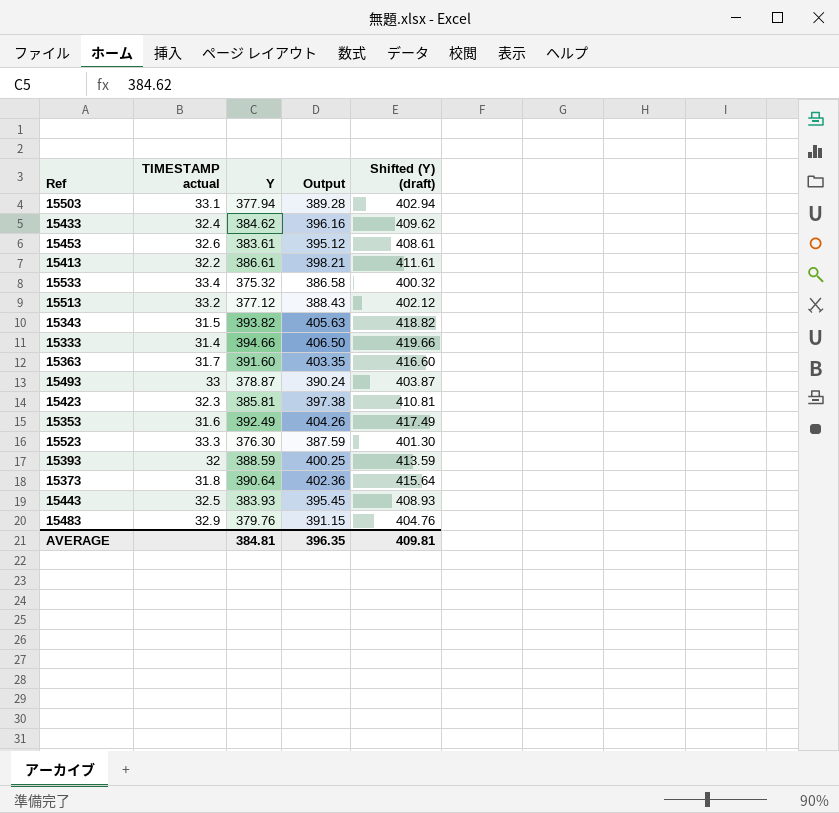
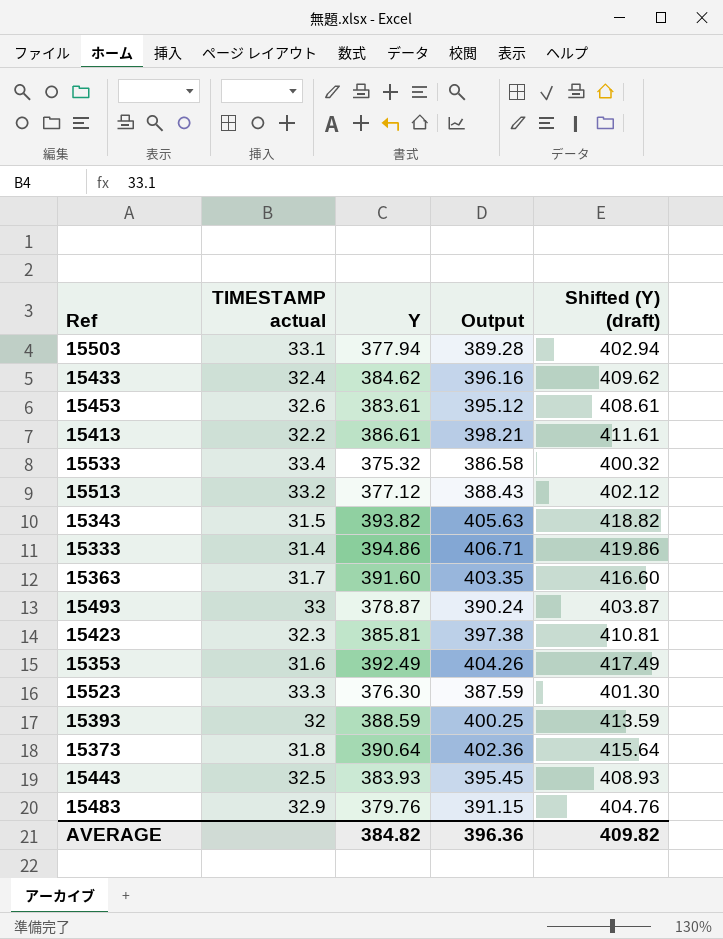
15333 | Y: 394.66 -> 394.86
15333 | Output: 406.50 -> 406.71
15333 | Shifted (Y) (draft): 419.66 -> 419.86
AVERAGE | Y: 384.81 -> 384.82
AVERAGE | Output: 396.35 -> 396.36
AVERAGE | Shifted (Y) (draft): 409.81 -> 409.82

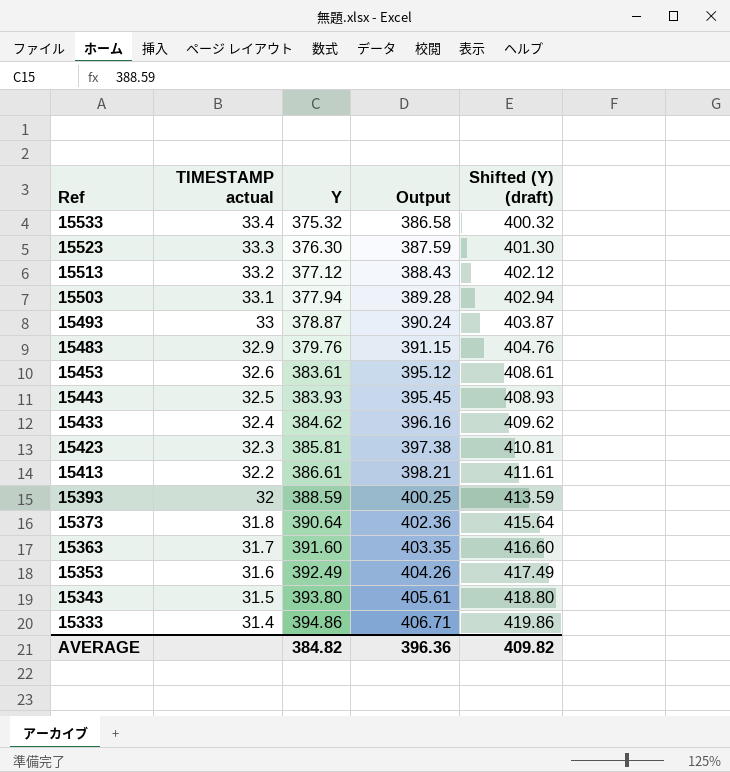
row order: none -> Ref descending
15343 | Y: 393.82 -> 393.80
15343 | Output: 405.63 -> 405.61
15343 | Shifted (Y) (draft): 418.82 -> 418.80

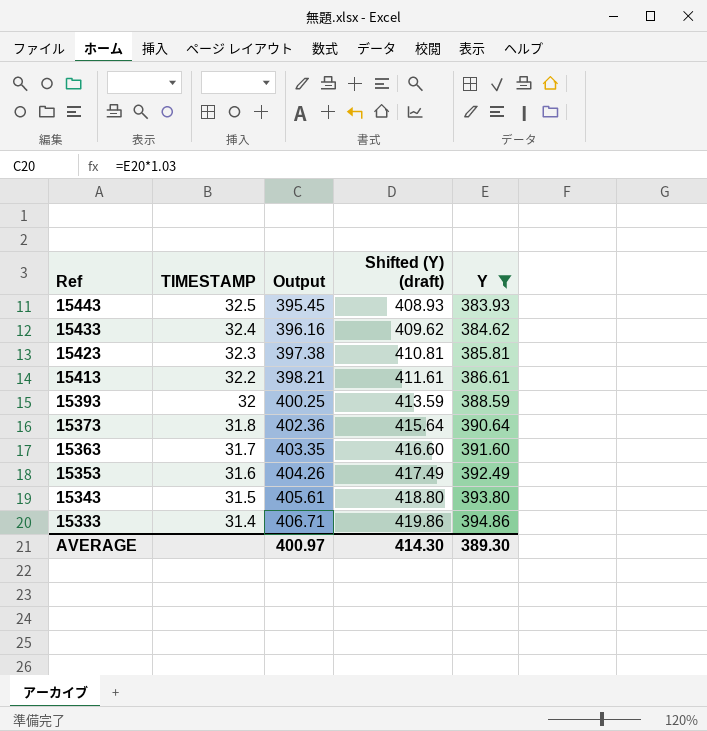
filter: none -> Y >= 383.93
column name: TIMESTAMP actual -> TIMESTAMP
column Y | position: 3 -> 5
AVERAGE | Output: 396.36 -> 400.97
AVERAGE | Shifted (Y) (draft): 409.82 -> 414.30
AVERAGE | Y: 384.82 -> 389.30

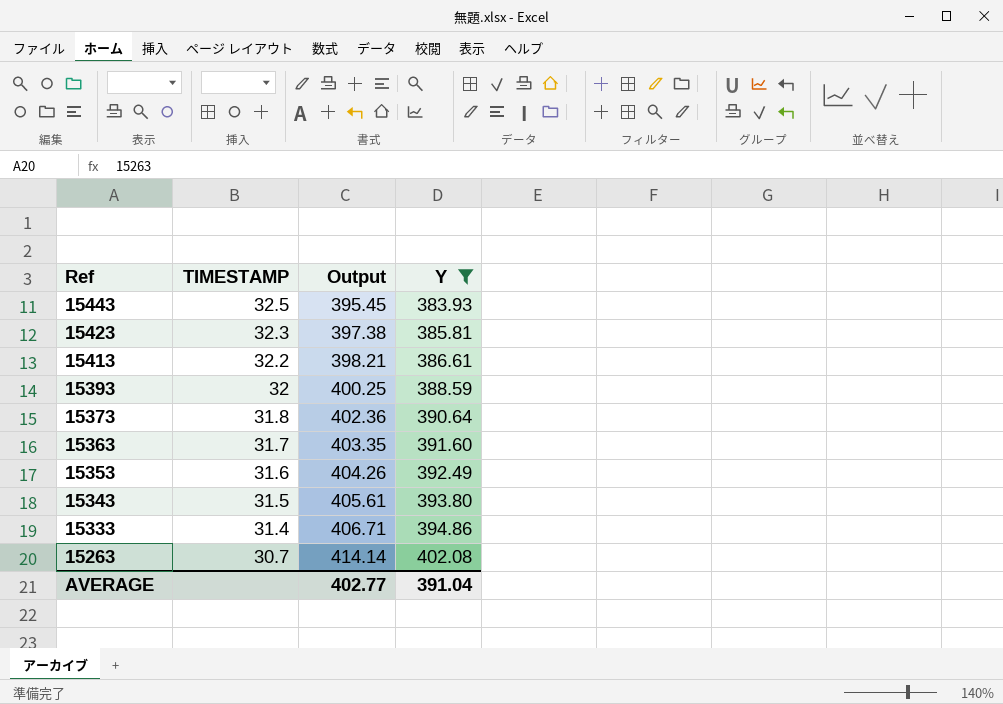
column Shifted (Y) (draft) | formula: [Y] + 25 -> none
row 15433: 32.4 | 396.16 | 409.62 | 384.62 -> none
row 15263: none -> 30.7 | 414.14 | 402.08
AVERAGE | Output: 400.97 -> 402.77
AVERAGE | Y: 389.30 -> 391.04

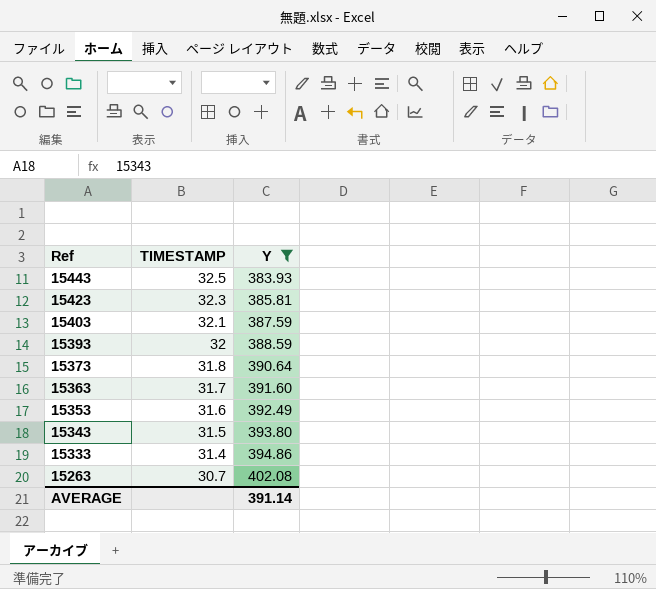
column Output | formula: [Y] * 1.03 -> none
row 15413: 32.2 | 398.21 | 386.61 -> none
row 15403: none -> 32.1 | 387.59
AVERAGE | Y: 391.04 -> 391.14

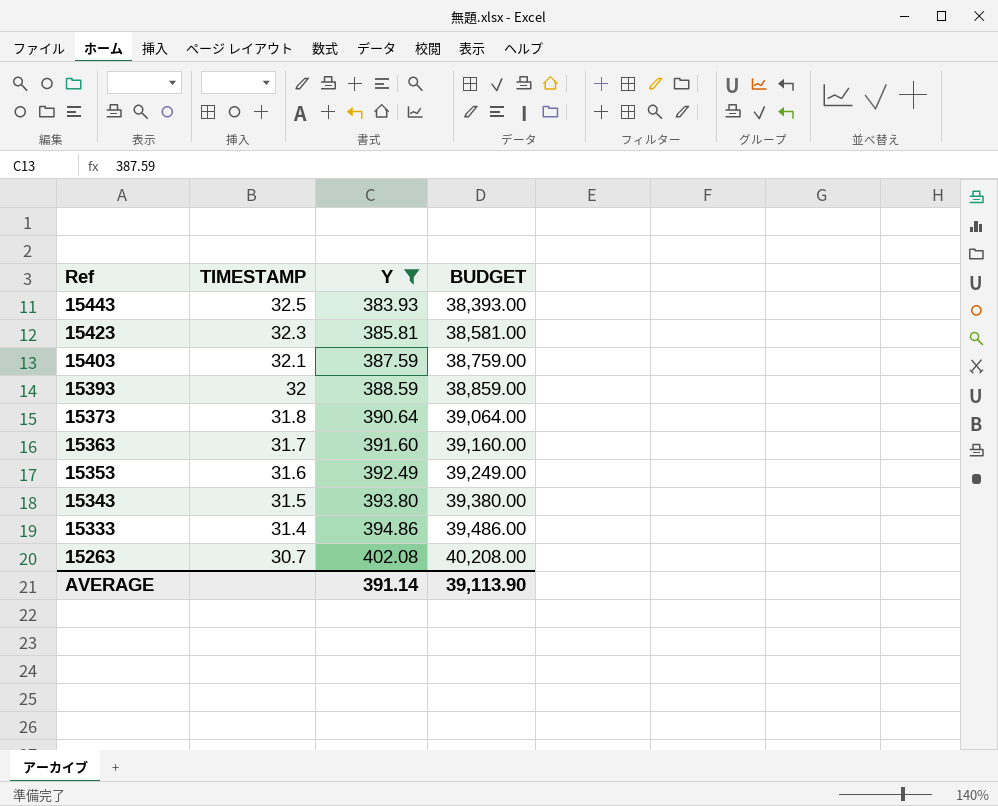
column BUDGET | formula: none -> [Y] * 100

